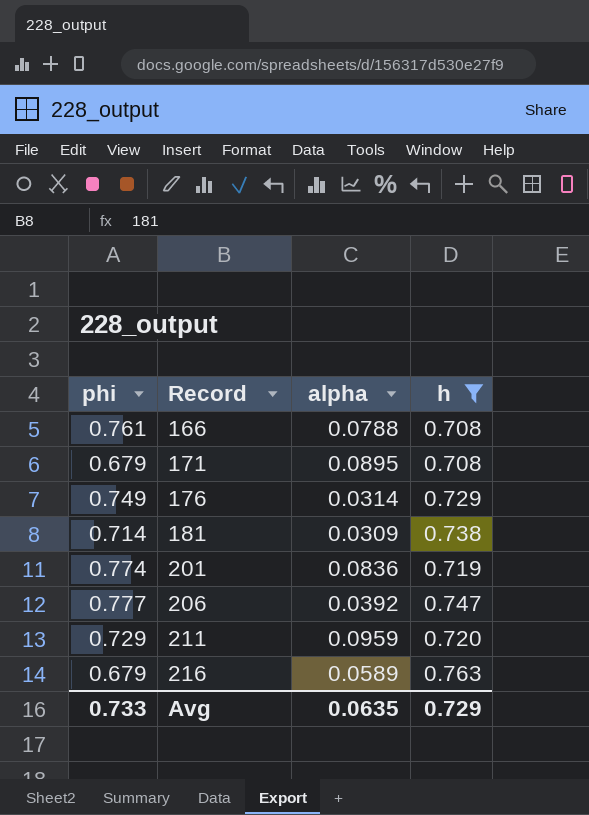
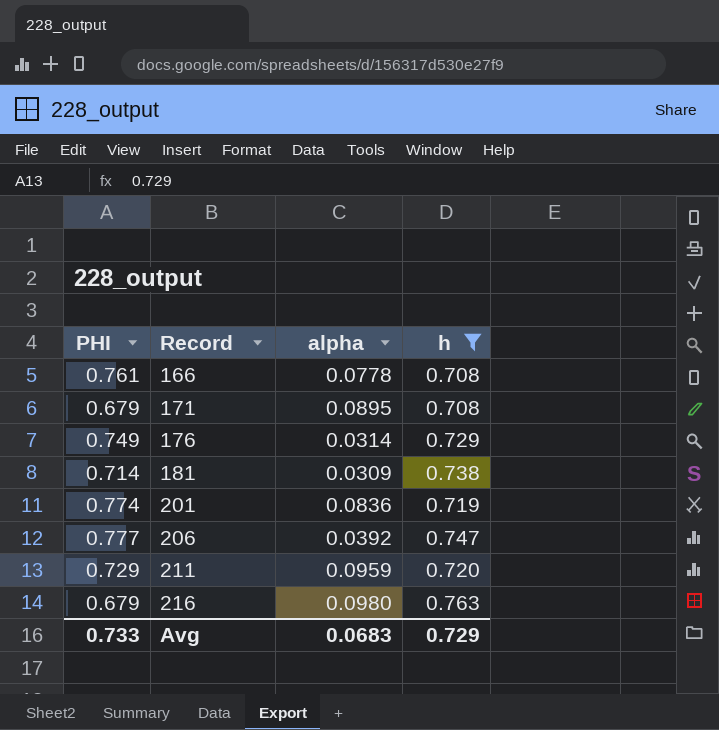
column name: phi -> PHI
166 | alpha: 0.0788 -> 0.0778
216 | alpha: 0.0589 -> 0.0980
Avg | alpha: 0.0635 -> 0.0683

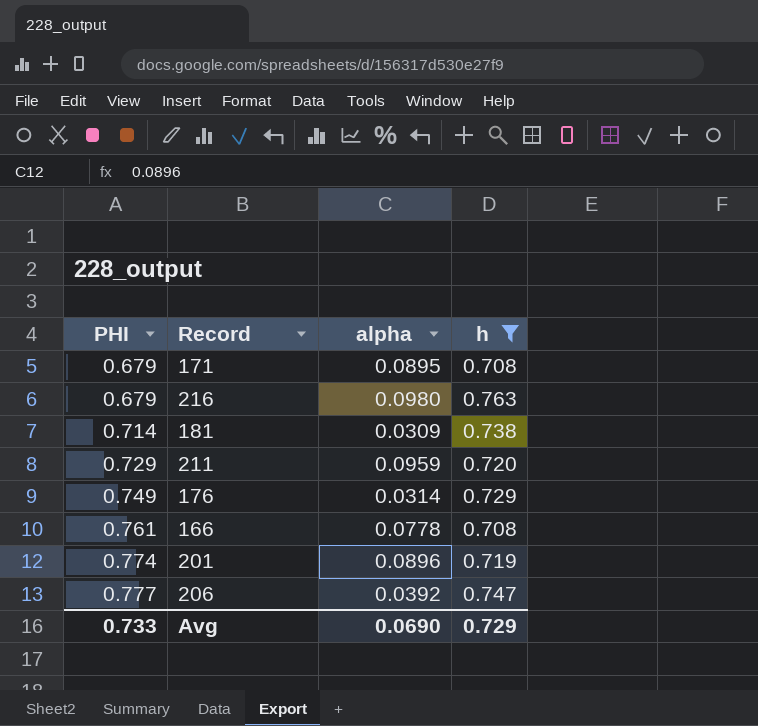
row order: Record ascending -> PHI ascending
201 | alpha: 0.0836 -> 0.0896
Avg | alpha: 0.0683 -> 0.0690

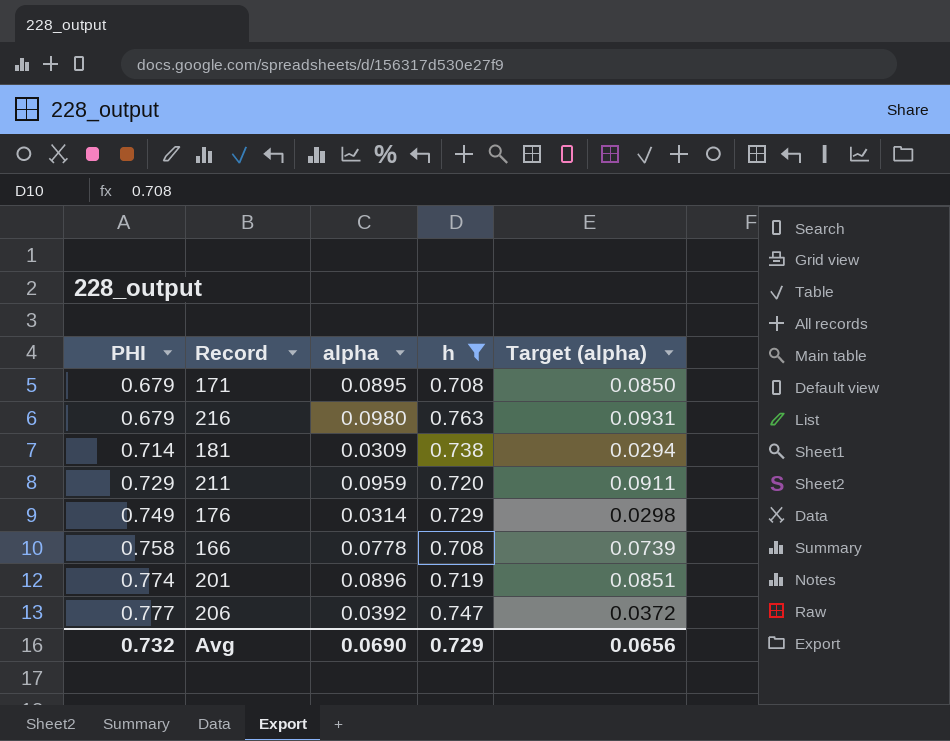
column Target (alpha) | formula: none -> [alpha] * 0.95
166 | PHI: 0.761 -> 0.758
Avg | PHI: 0.733 -> 0.732

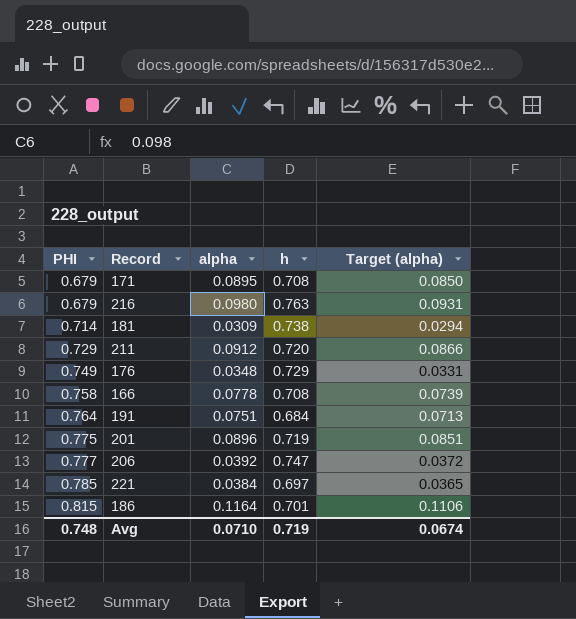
filter: h >= 0.708 -> none
211 | alpha: 0.0959 -> 0.0912
211 | Target (alpha): 0.0911 -> 0.0866
176 | alpha: 0.0314 -> 0.0348
176 | Target (alpha): 0.0298 -> 0.0331
201 | PHI: 0.774 -> 0.775
Avg | PHI: 0.732 -> 0.748
Avg | alpha: 0.0690 -> 0.0710
Avg | h: 0.729 -> 0.719
Avg | Target (alpha): 0.0656 -> 0.0674

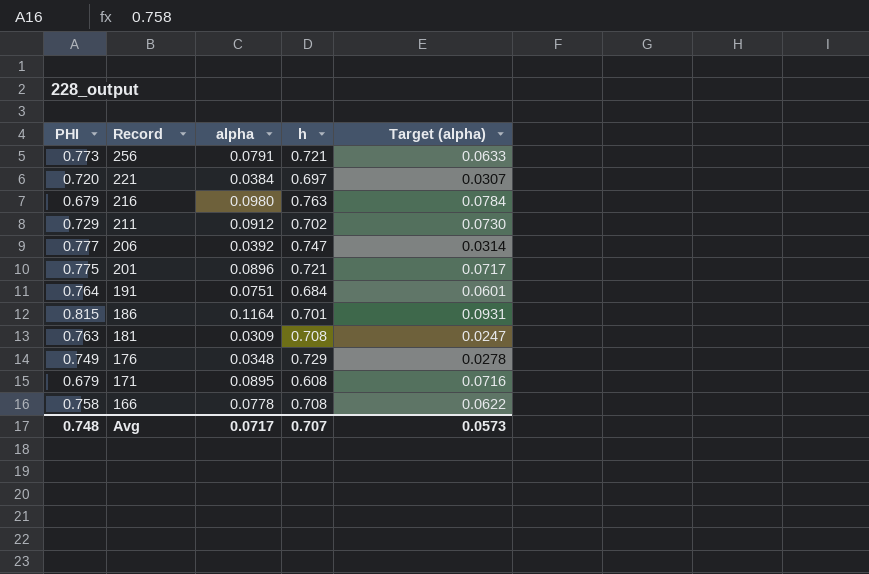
row order: PHI ascending -> Record descending
column Target (alpha) | formula: [alpha] * 0.95 -> [alpha] * 0.8
row 256: none -> 0.773 | 0.0791 | 0.721 | 0.0633
221 | PHI: 0.785 -> 0.720
211 | h: 0.720 -> 0.702
201 | h: 0.719 -> 0.721
181 | PHI: 0.714 -> 0.763
181 | h: 0.738 -> 0.708
171 | h: 0.708 -> 0.608
Avg | alpha: 0.0710 -> 0.0717
Avg | h: 0.719 -> 0.707
Avg | Target (alpha): 0.0674 -> 0.0573

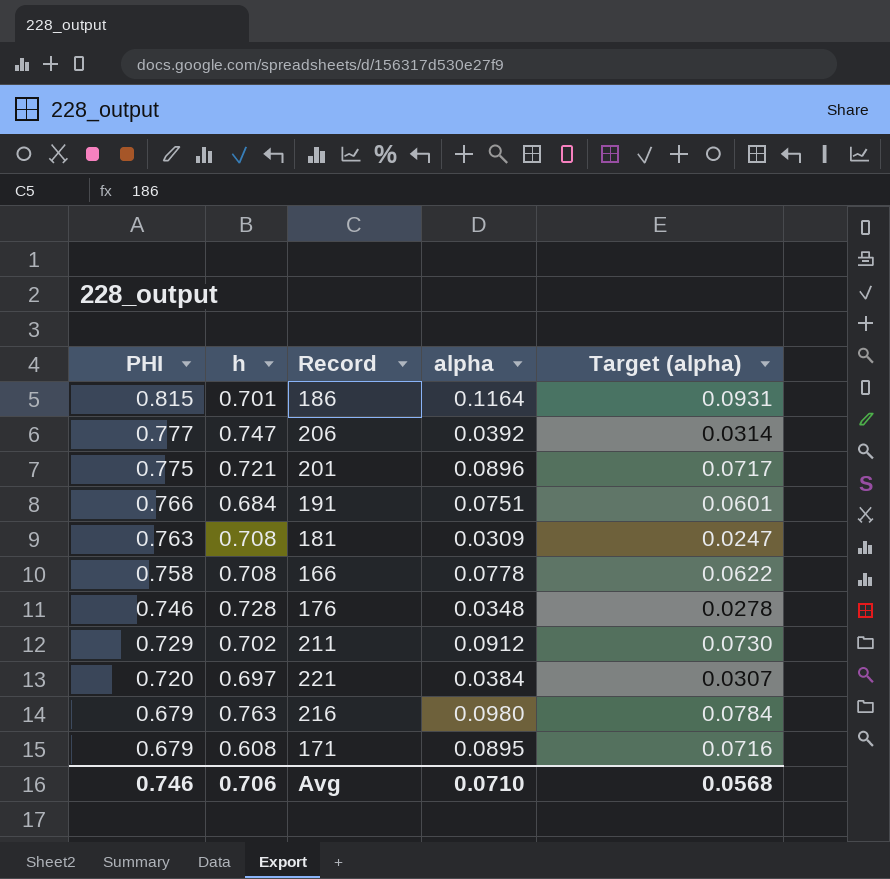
row order: Record descending -> PHI descending
column h | position: 4 -> 2
row 256: 0.773 | 0.0791 | 0.721 | 0.0633 -> none
191 | PHI: 0.764 -> 0.766
176 | PHI: 0.749 -> 0.746
176 | h: 0.729 -> 0.728
Avg | PHI: 0.748 -> 0.746
Avg | h: 0.707 -> 0.706
Avg | alpha: 0.0717 -> 0.0710
Avg | Target (alpha): 0.0573 -> 0.0568

